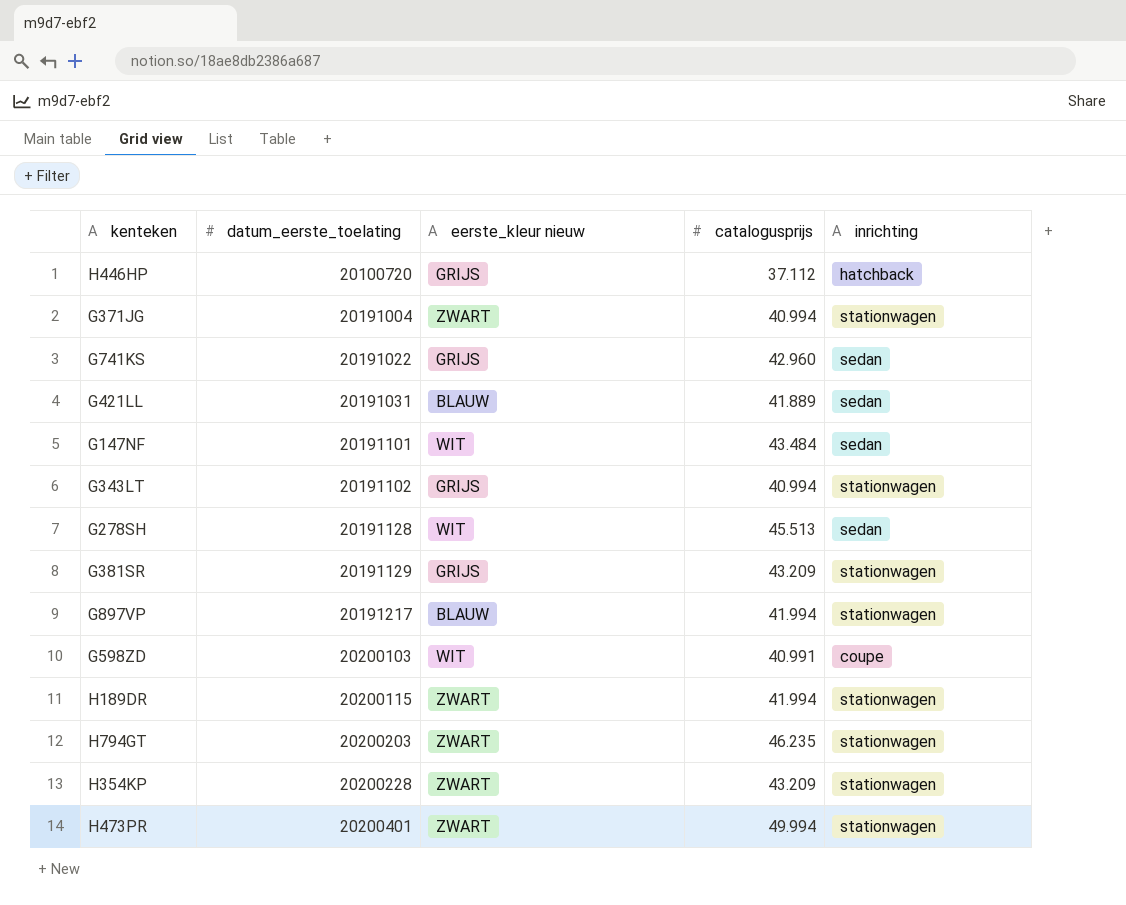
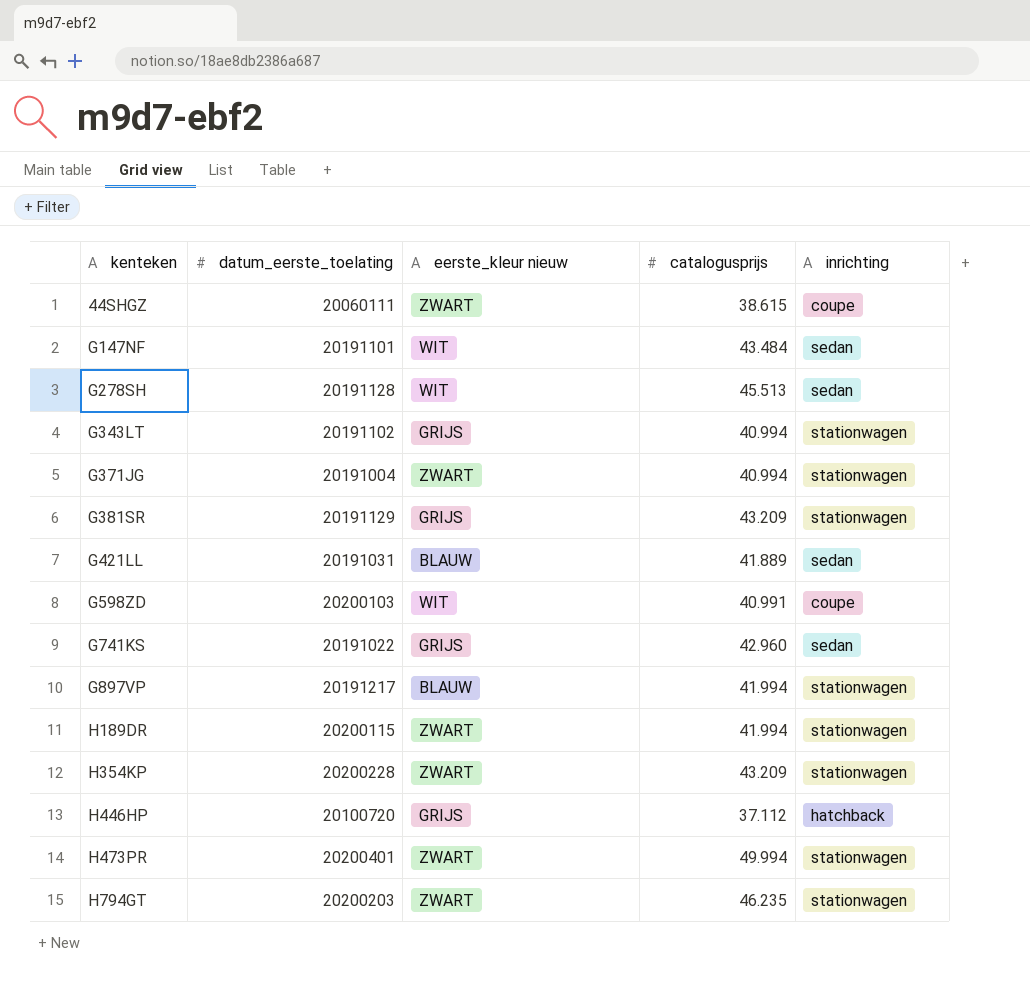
row order: datum_eerste_toelating ascending -> kenteken ascending
row 44SHGZ: none -> 20060111 | ZWART | 38.615 | coupe

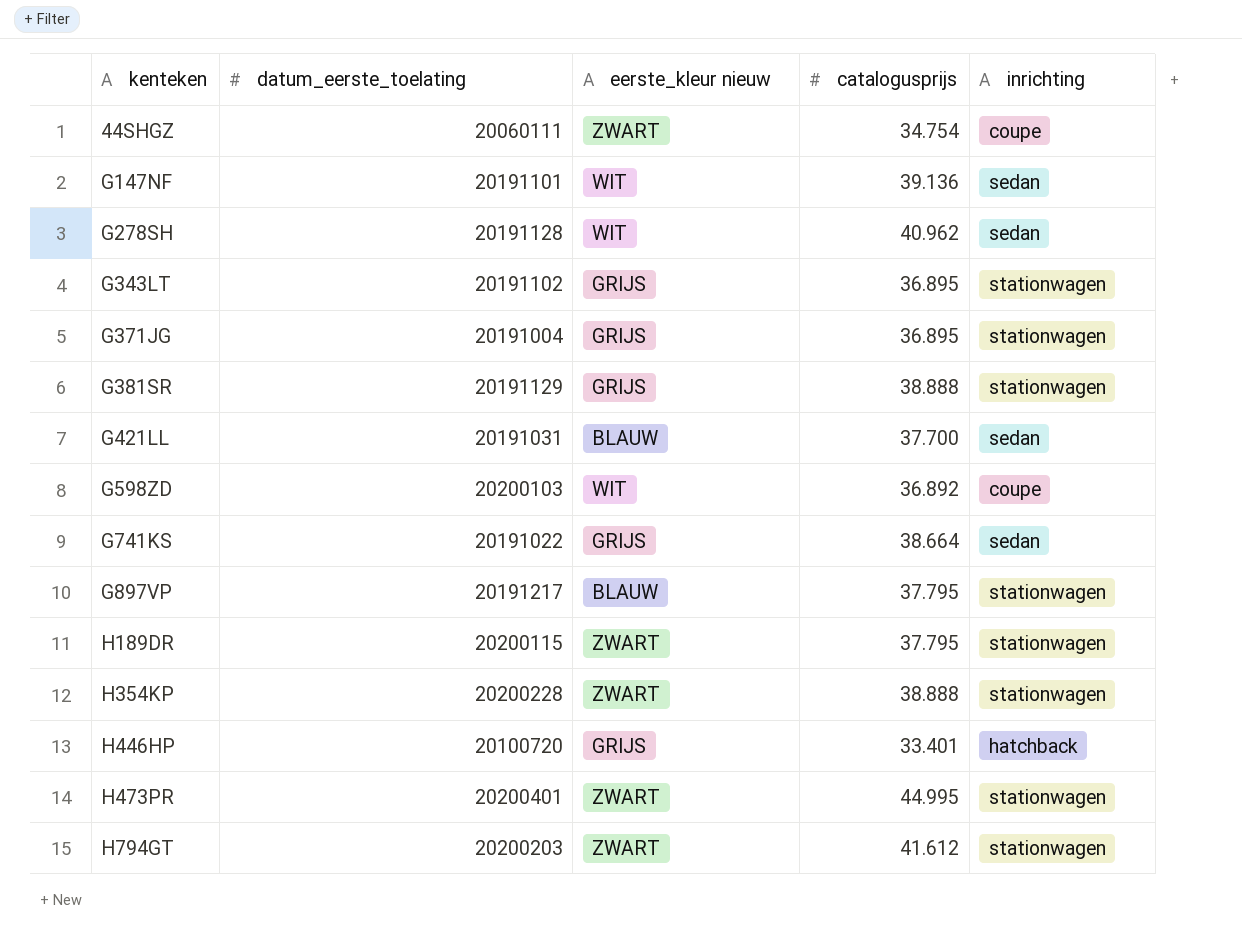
44SHGZ | catalogusprijs: 38.615 -> 34.754
G147NF | catalogusprijs: 43.484 -> 39.136
G278SH | catalogusprijs: 45.513 -> 40.962
G343LT | catalogusprijs: 40.994 -> 36.895
G371JG | eerste_kleur nieuw: ZWART -> GRIJS
G371JG | catalogusprijs: 40.994 -> 36.895
G381SR | catalogusprijs: 43.209 -> 38.888
G421LL | catalogusprijs: 41.889 -> 37.700
G598ZD | catalogusprijs: 40.991 -> 36.892
G741KS | catalogusprijs: 42.960 -> 38.664
G897VP | catalogusprijs: 41.994 -> 37.795
H189DR | catalogusprijs: 41.994 -> 37.795
H354KP | catalogusprijs: 43.209 -> 38.888
H446HP | catalogusprijs: 37.112 -> 33.401
H473PR | catalogusprijs: 49.994 -> 44.995
H794GT | catalogusprijs: 46.235 -> 41.612

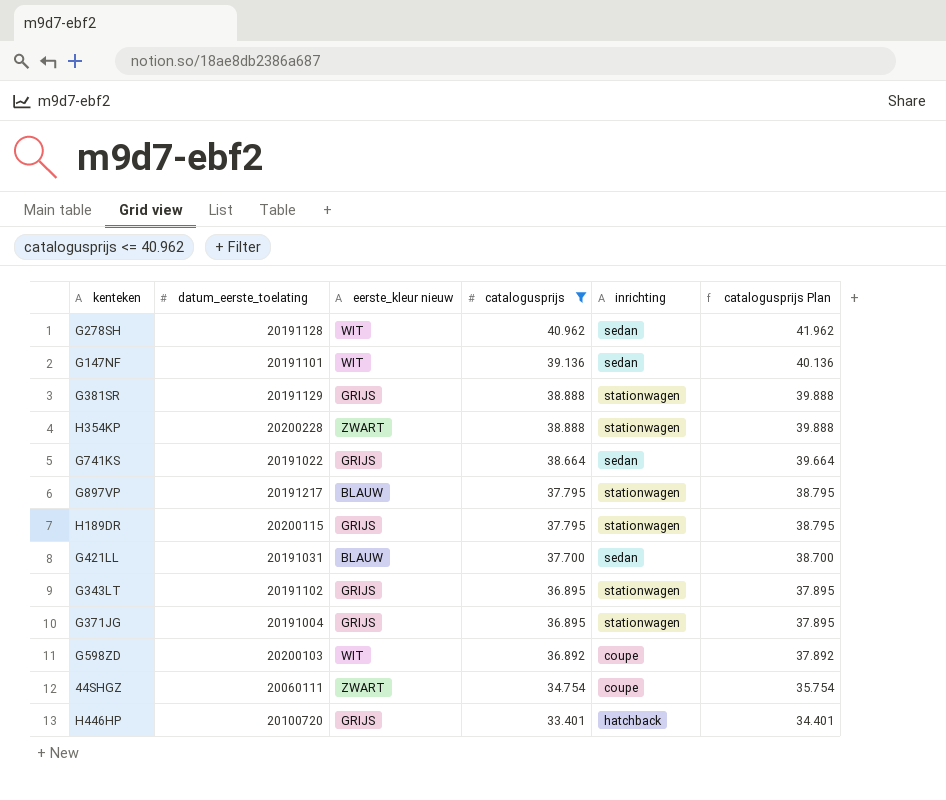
filter: none -> catalogusprijs <= 40.962
row order: kenteken ascending -> catalogusprijs descending
column catalogusprijs Plan | formula: none -> [catalogusprijs] + 1000
H189DR | eerste_kleur nieuw: ZWART -> GRIJS

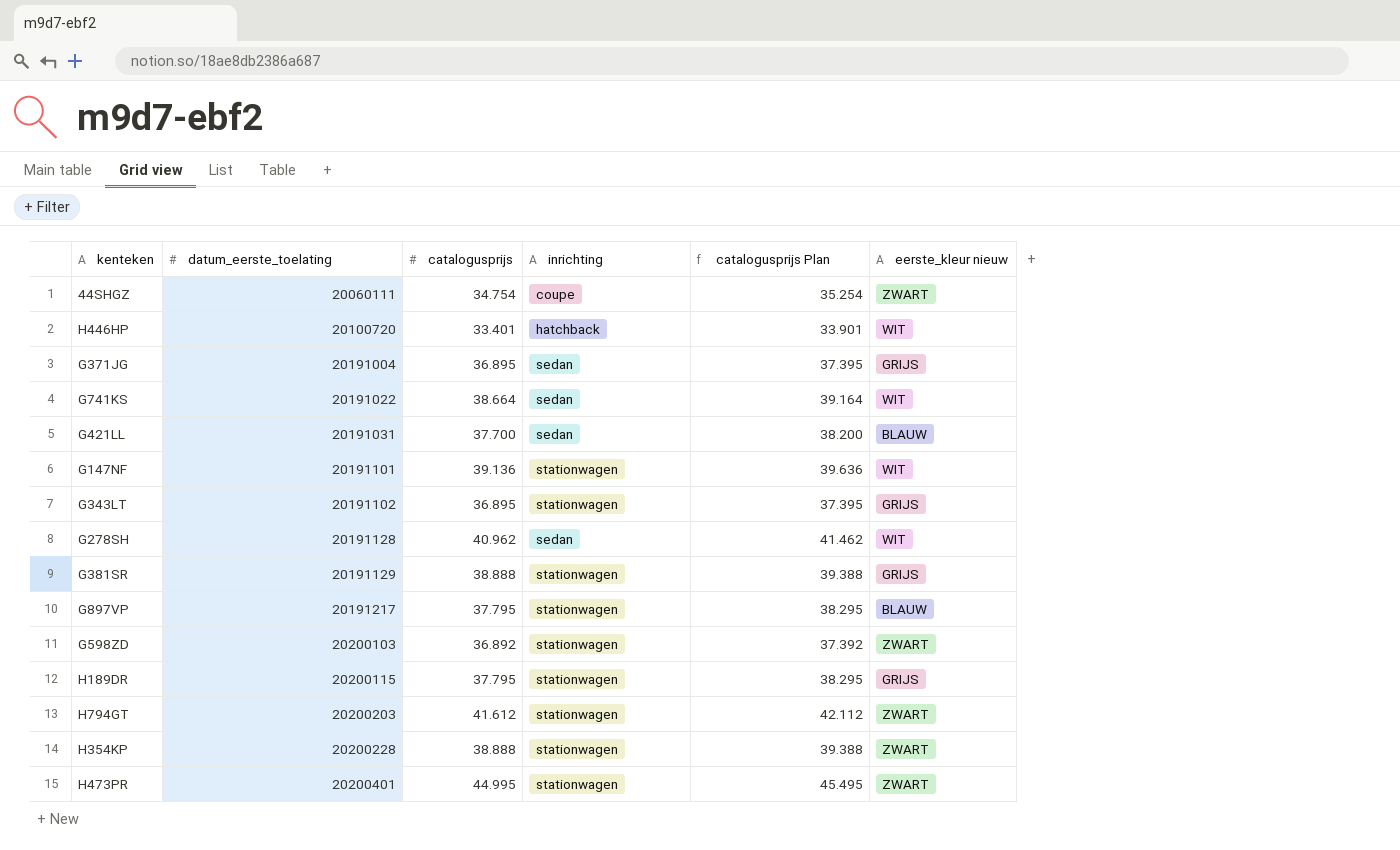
filter: catalogusprijs <= 40.962 -> none
row order: catalogusprijs descending -> datum_eerste_toelating ascending
column catalogusprijs Plan | formula: [catalogusprijs] + 1000 -> [catalogusprijs] + 500
column eerste_kleur nieuw | position: 3 -> 6
H446HP | eerste_kleur nieuw: GRIJS -> WIT
G371JG | inrichting: stationwagen -> sedan
G741KS | eerste_kleur nieuw: GRIJS -> WIT
G147NF | inrichting: sedan -> stationwagen
G598ZD | inrichting: coupe -> stationwagen
G598ZD | eerste_kleur nieuw: WIT -> ZWART

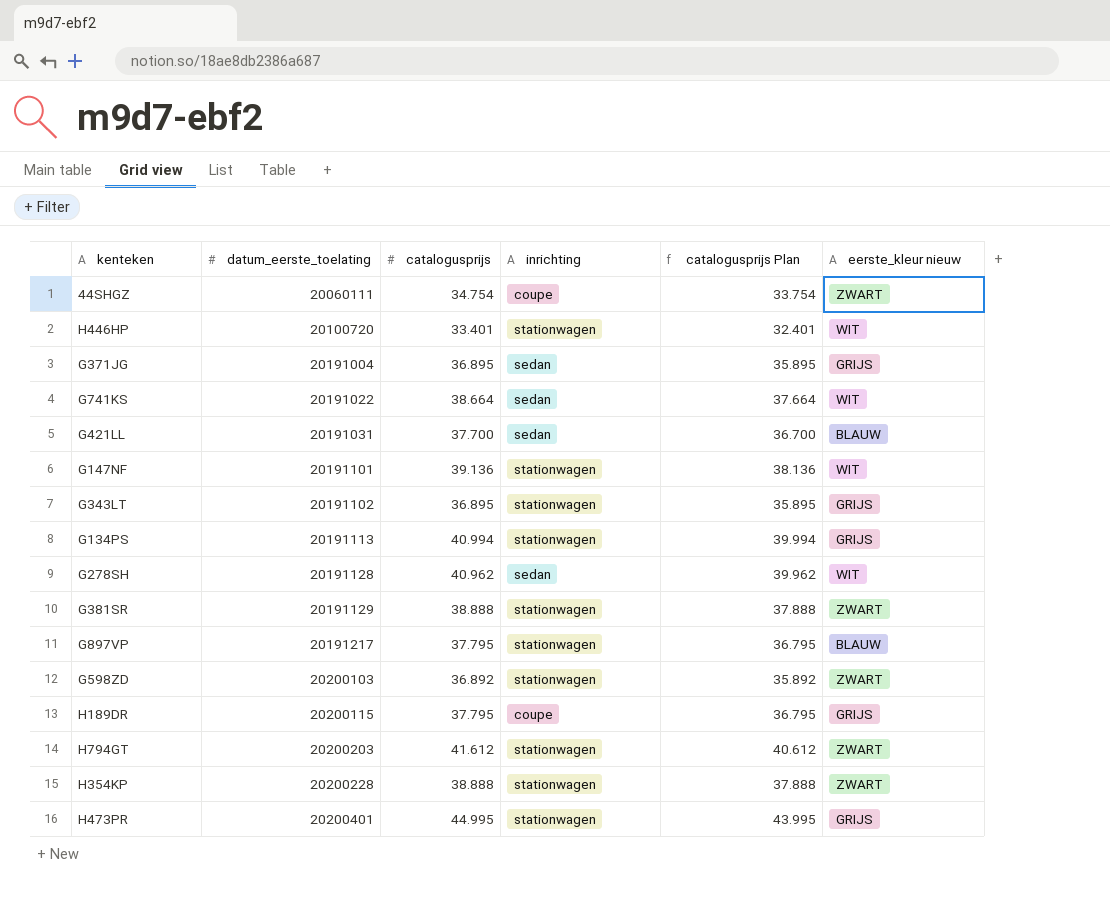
column catalogusprijs Plan | formula: [catalogusprijs] + 500 -> [catalogusprijs] - 1000
H446HP | inrichting: hatchback -> stationwagen
row G134PS: none -> 20191113 | 40.994 | stationwagen | 39.994 | GRIJS
G381SR | eerste_kleur nieuw: GRIJS -> ZWART
H189DR | inrichting: stationwagen -> coupe
H473PR | eerste_kleur nieuw: ZWART -> GRIJS

